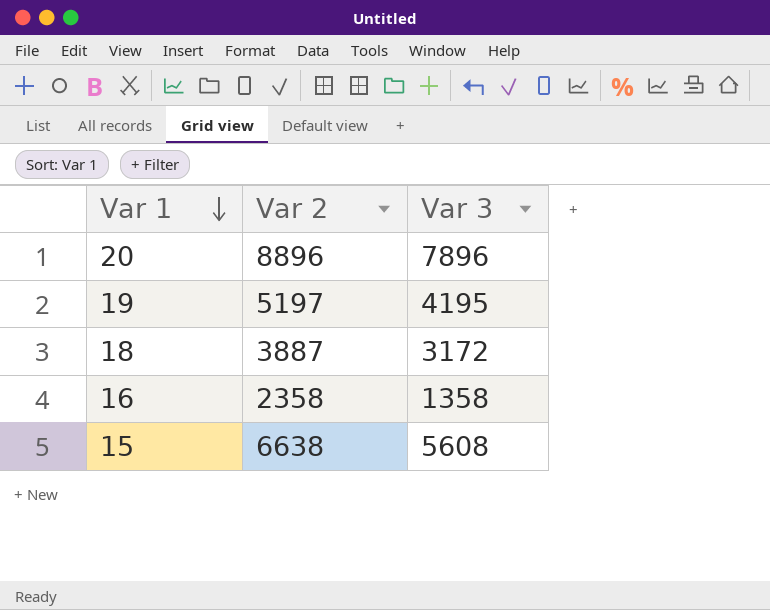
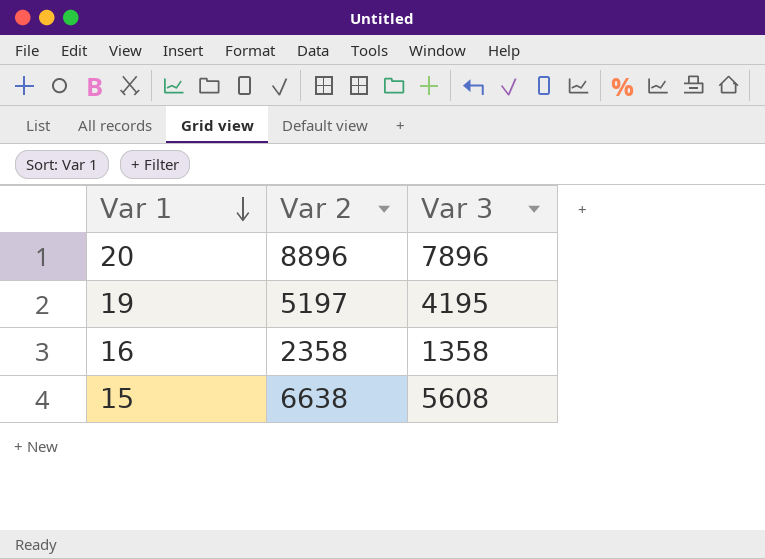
row 18: 3887 | 3172 -> none

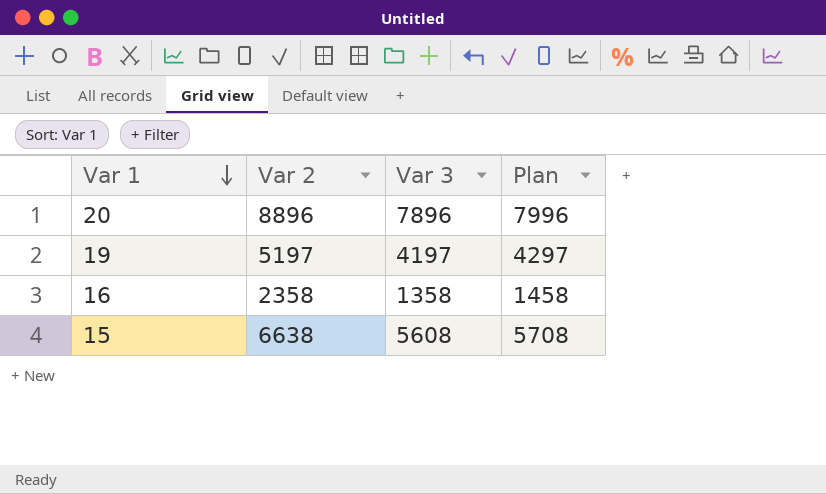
column Plan | formula: none -> [Var 3] + 100
19 | Var 3: 4195 -> 4197

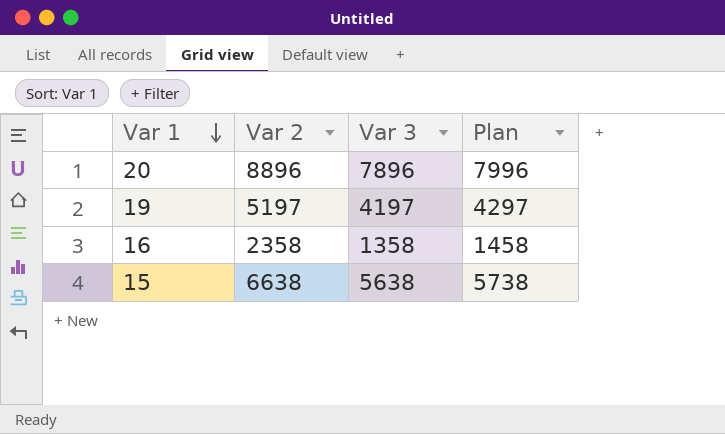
15 | Var 3: 5608 -> 5638
15 | Plan: 5708 -> 5738

